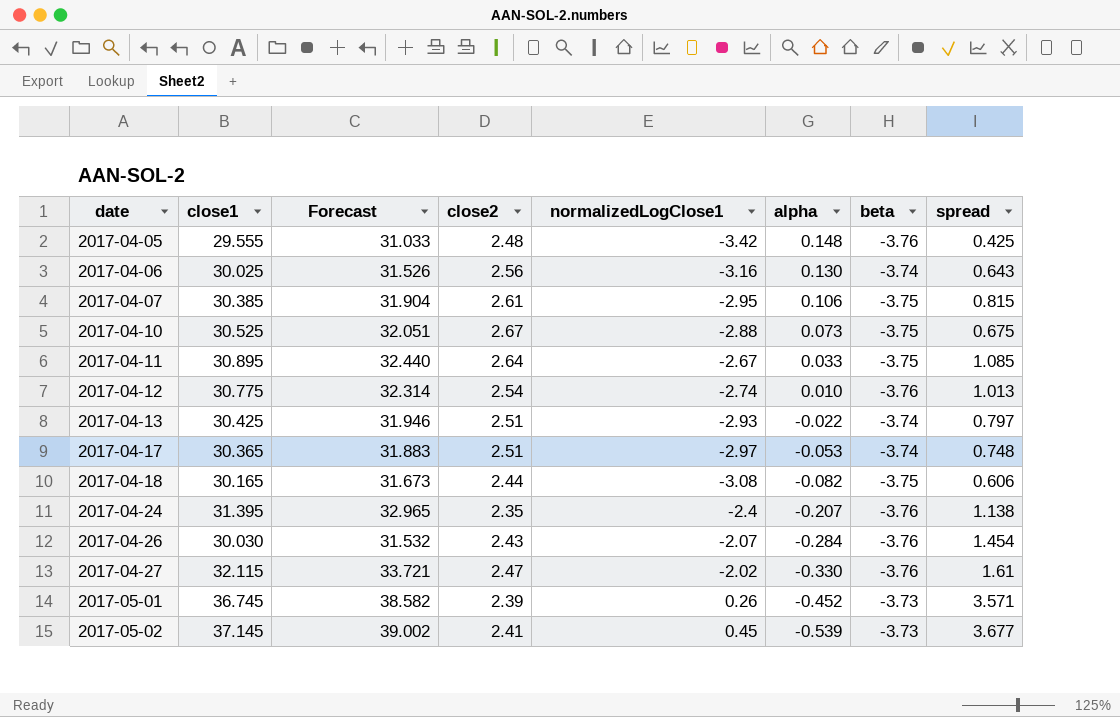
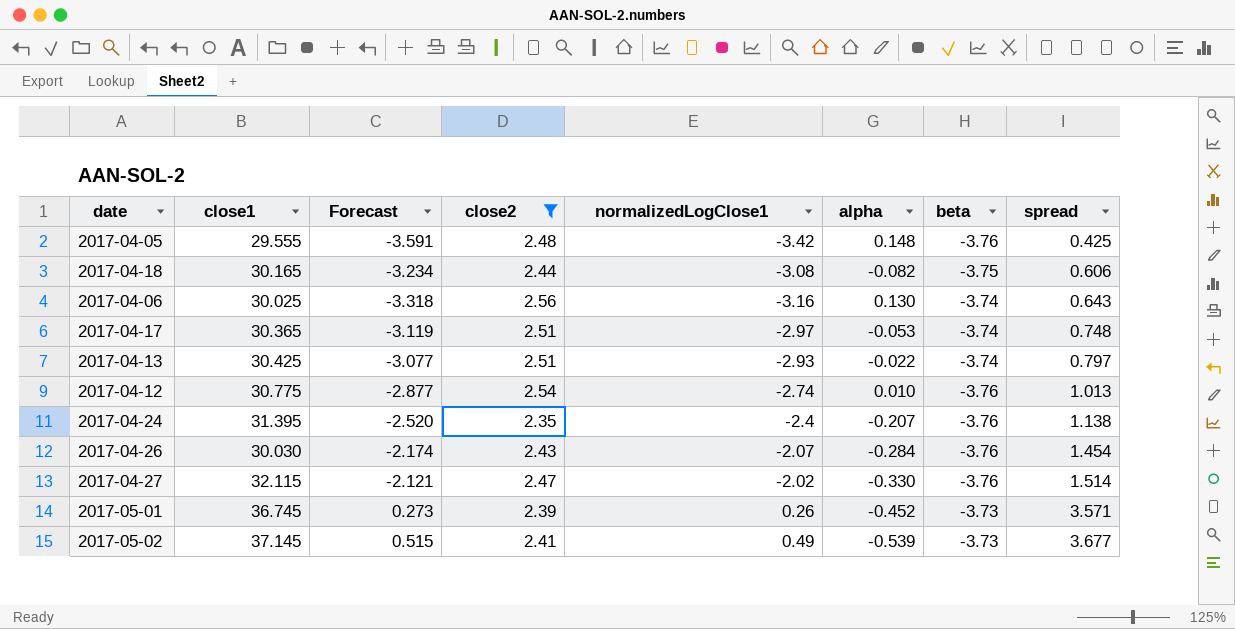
filter: none -> close2 <= 2.56
row order: date ascending -> spread ascending
column Forecast | formula: [close1] * 1.05 -> [normalizedLogClose1] * 1.05
2017-04-27 | spread: 1.61 -> 1.514
2017-05-02 | normalizedLogClose1: 0.45 -> 0.49

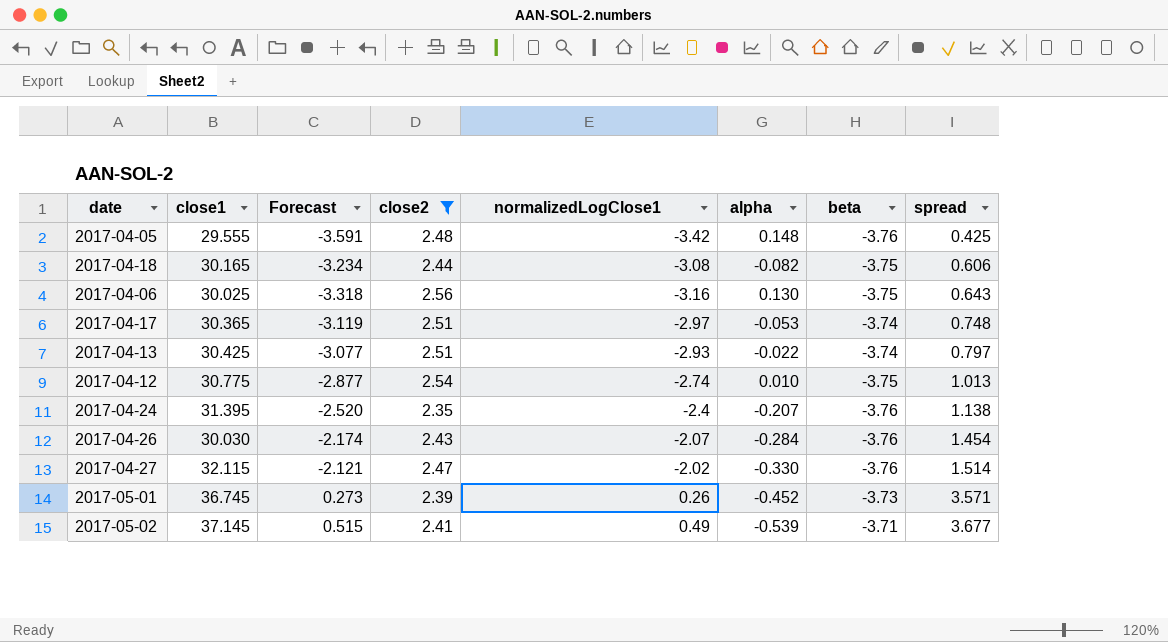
2017-04-06 | beta: -3.74 -> -3.75
2017-04-12 | beta: -3.76 -> -3.75
2017-05-02 | beta: -3.73 -> -3.71

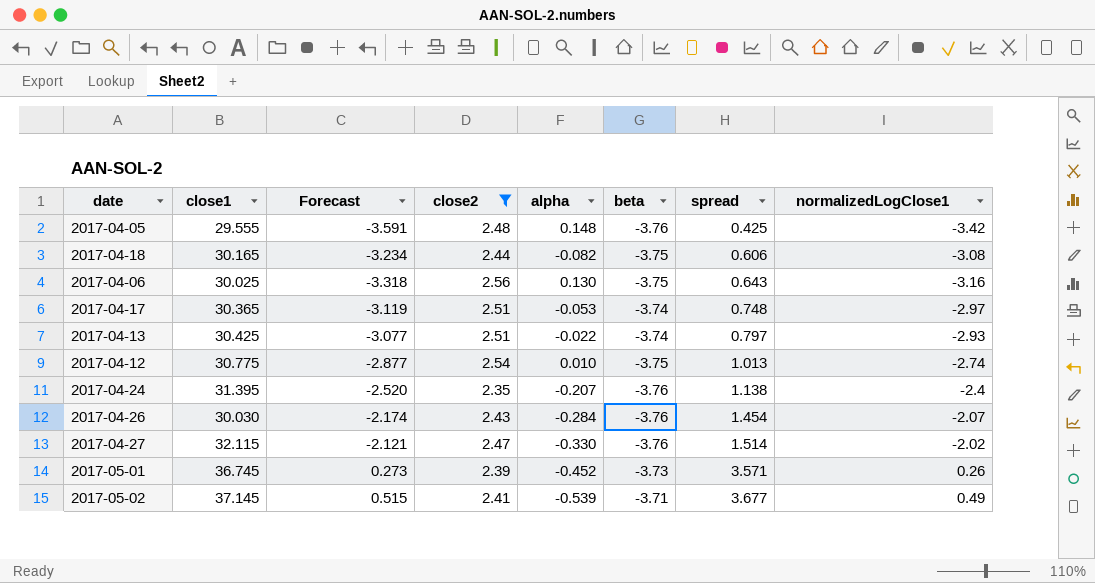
column normalizedLogClose1 | position: 5 -> 8

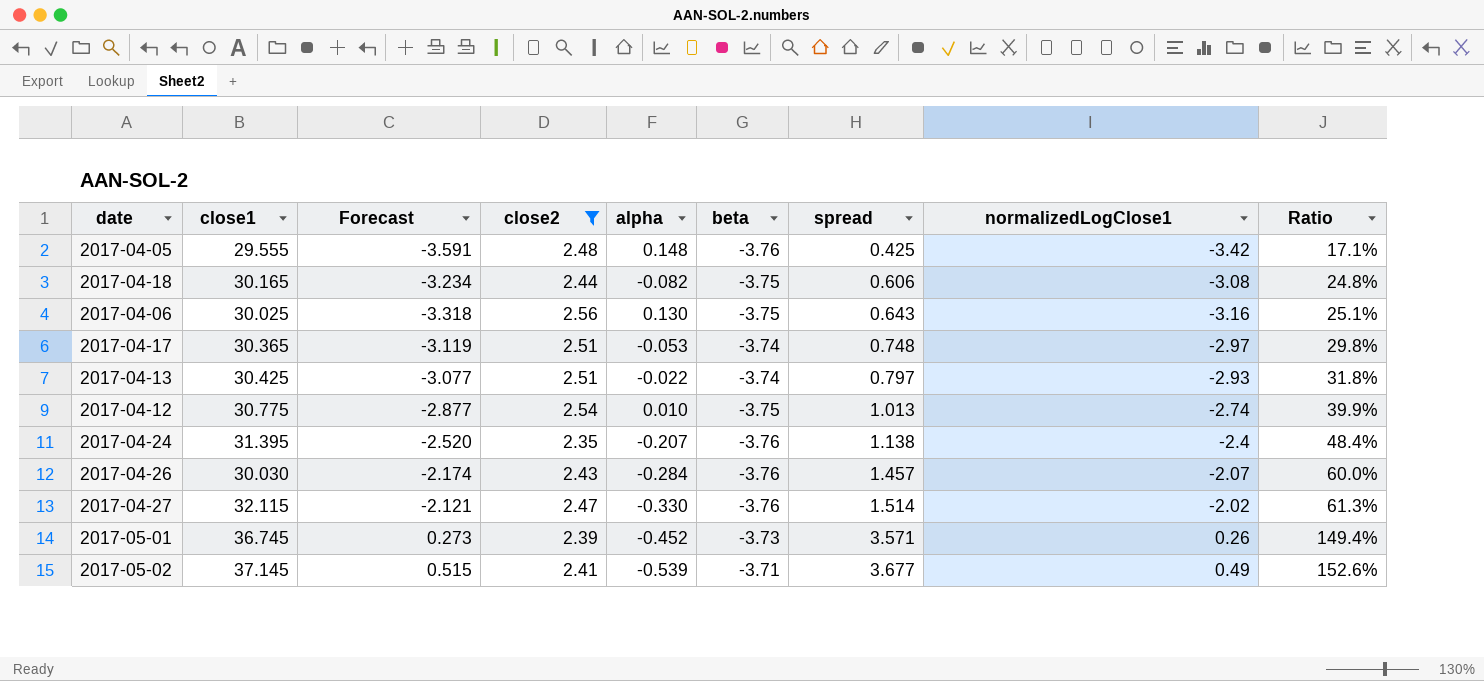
column Ratio | formula: none -> [spread] / [close2]
2017-04-26 | spread: 1.454 -> 1.457

